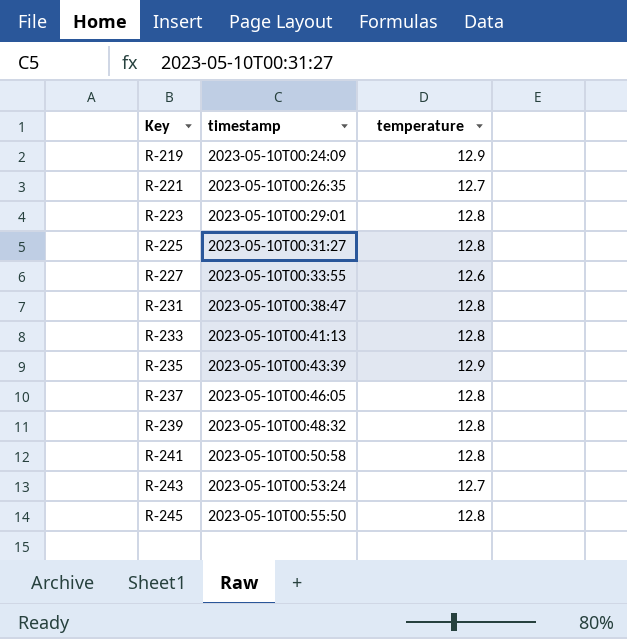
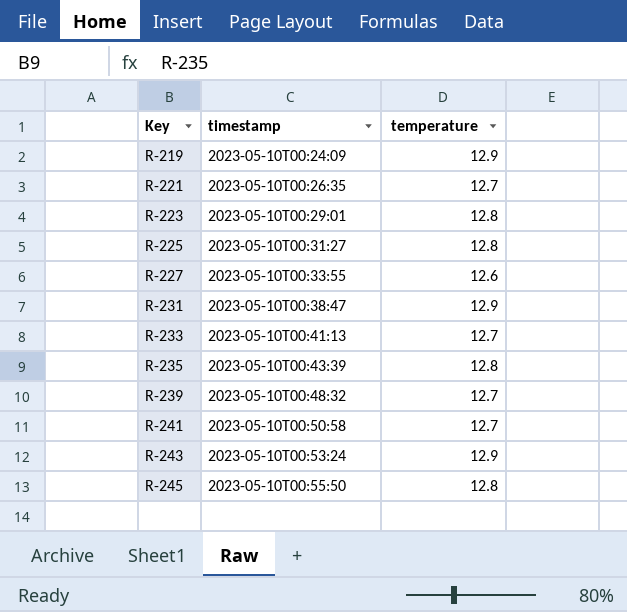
row R-237: 2023-05-10T00:46:05 | 12.8 -> none
R-231 | temperature: 12.8 -> 12.9
R-233 | temperature: 12.8 -> 12.7
R-235 | temperature: 12.9 -> 12.8
R-239 | temperature: 12.8 -> 12.7
R-241 | temperature: 12.8 -> 12.7
R-243 | temperature: 12.7 -> 12.9

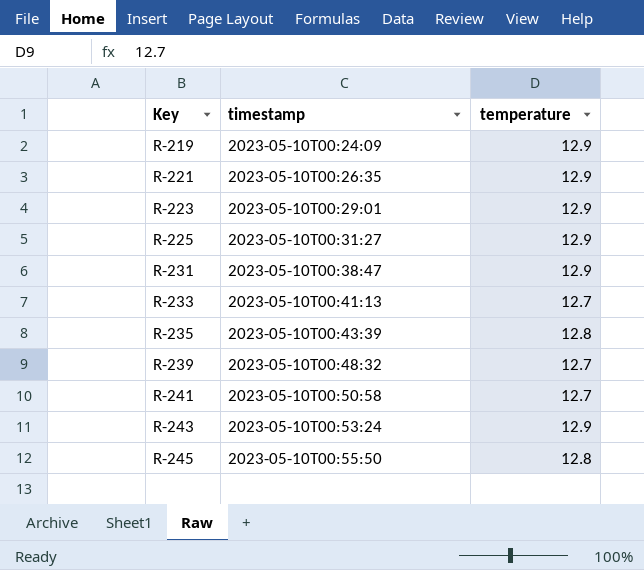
row R-227: 2023-05-10T00:33:55 | 12.6 -> none
R-221 | temperature: 12.7 -> 12.9
R-223 | temperature: 12.8 -> 12.9
R-225 | temperature: 12.8 -> 12.9

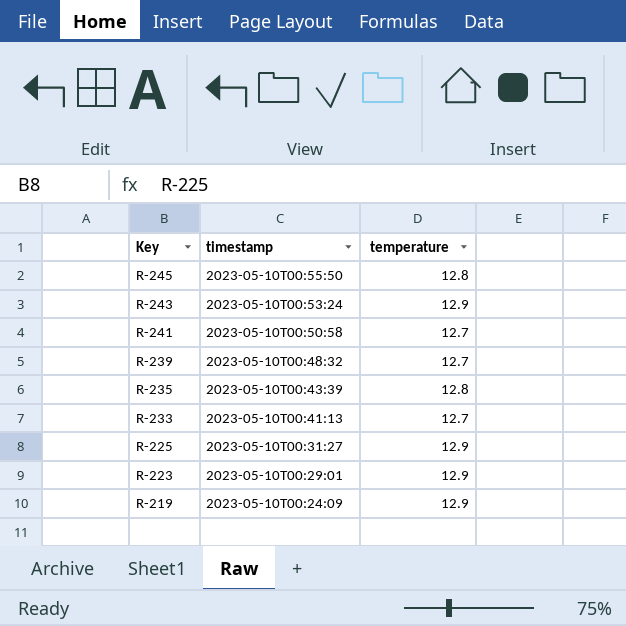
row order: Key ascending -> Key descending
row R-221: 2023-05-10T00:26:35 | 12.9 -> none
row R-231: 2023-05-10T00:38:47 | 12.9 -> none

